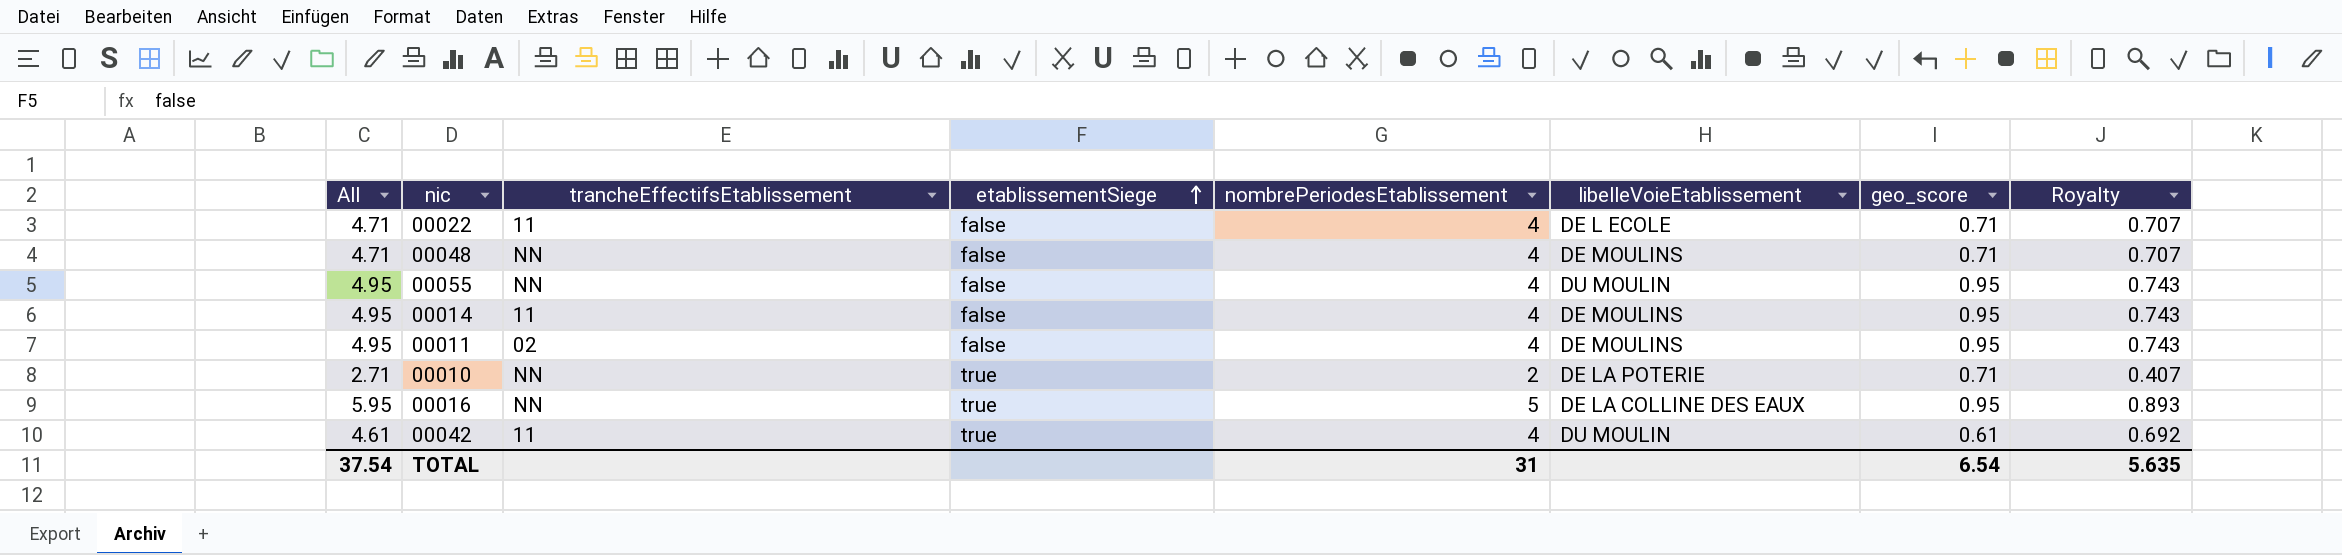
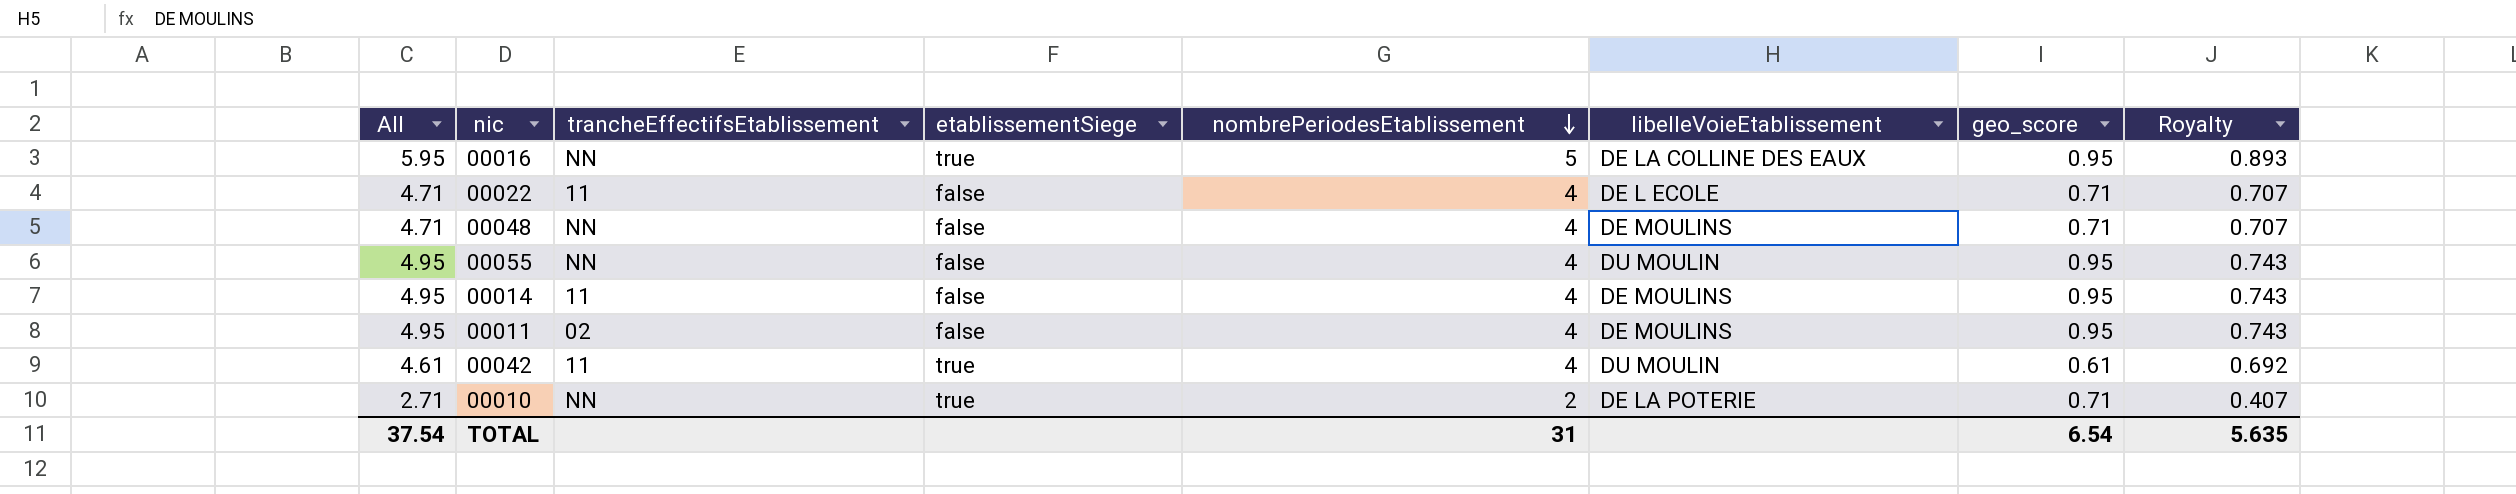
row order: etablissementSiege ascending -> nombrePeriodesEtablissement descending

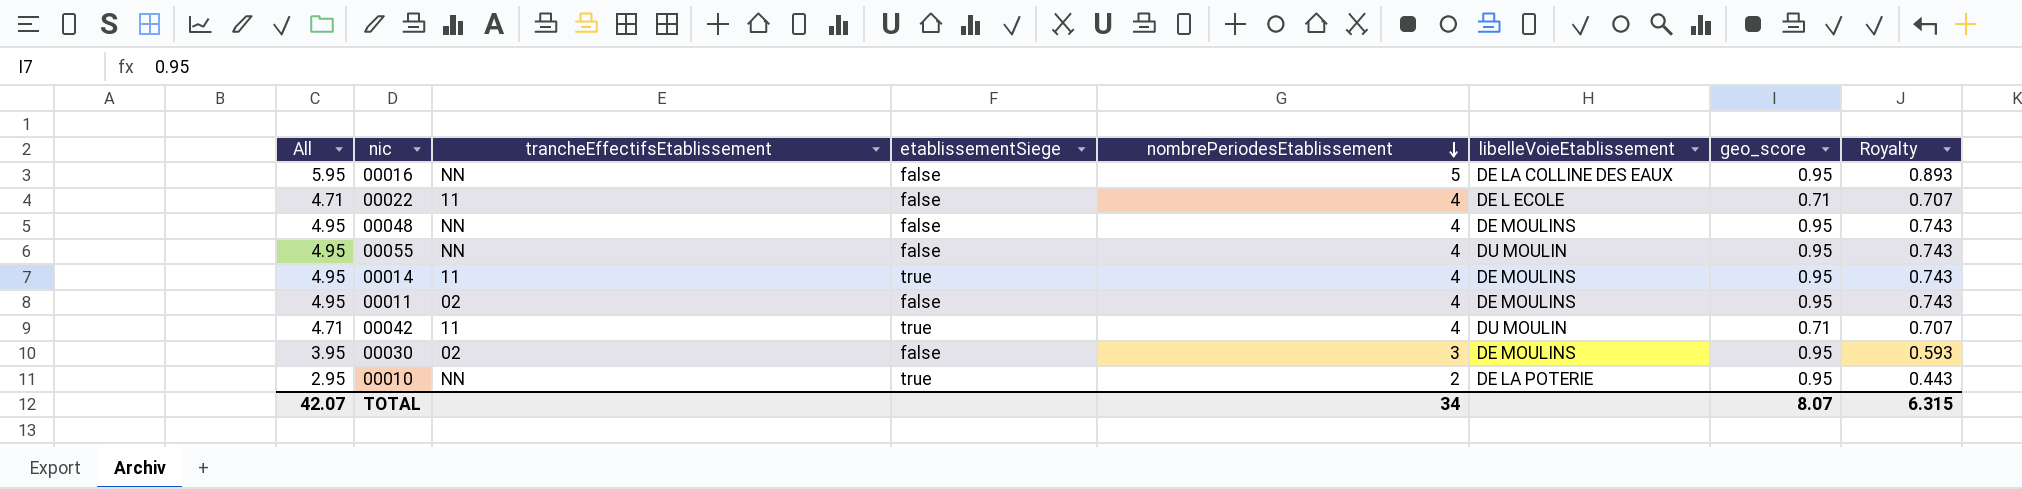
00016 | etablissementSiege: true -> false
00048 | All: 4.71 -> 4.95
00048 | geo_score: 0.71 -> 0.95
00048 | Royalty: 0.707 -> 0.743
00014 | etablissementSiege: false -> true
00042 | All: 4.61 -> 4.71
00042 | geo_score: 0.61 -> 0.71
00042 | Royalty: 0.692 -> 0.707
row 00030: none -> 3.95 | 02 | false | 3 | DE MOULINS | 0.95 | 0.593
00010 | All: 2.71 -> 2.95
00010 | geo_score: 0.71 -> 0.95
00010 | Royalty: 0.407 -> 0.443
TOTAL | All: 37.54 -> 42.07
TOTAL | nombrePeriodesEtablissement: 31 -> 34
TOTAL | geo_score: 6.54 -> 8.07
TOTAL | Royalty: 5.635 -> 6.315

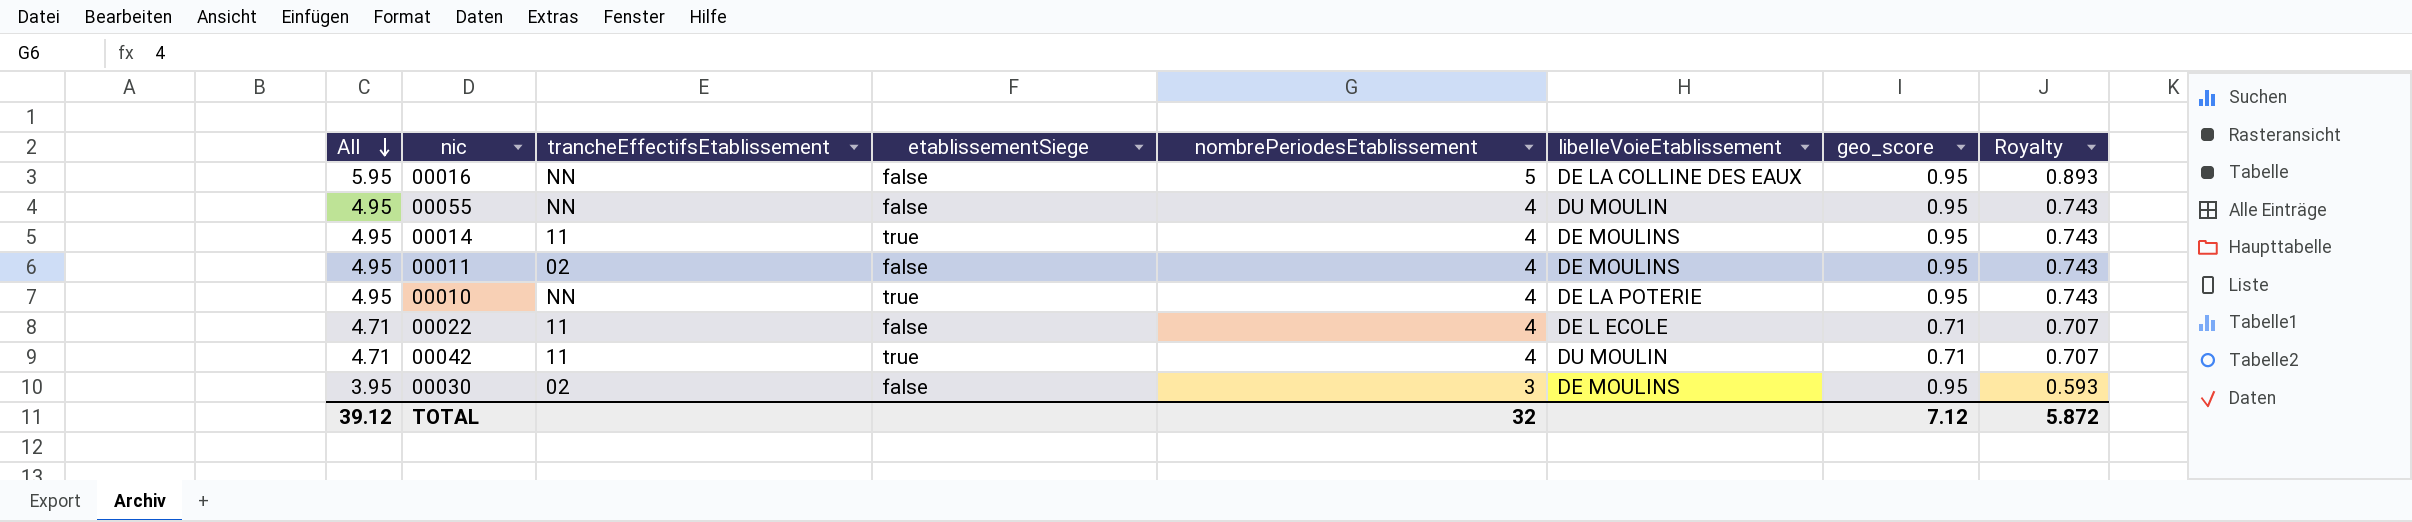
row order: nombrePeriodesEtablissement descending -> All descending
row 00048: 4.95 | NN | false | 4 | DE MOULINS | 0.95 | 0.743 -> none
00010 | All: 2.95 -> 4.95
00010 | nombrePeriodesEtablissement: 2 -> 4
00010 | Royalty: 0.443 -> 0.743
TOTAL | All: 42.07 -> 39.12
TOTAL | nombrePeriodesEtablissement: 34 -> 32
TOTAL | geo_score: 8.07 -> 7.12
TOTAL | Royalty: 6.315 -> 5.872

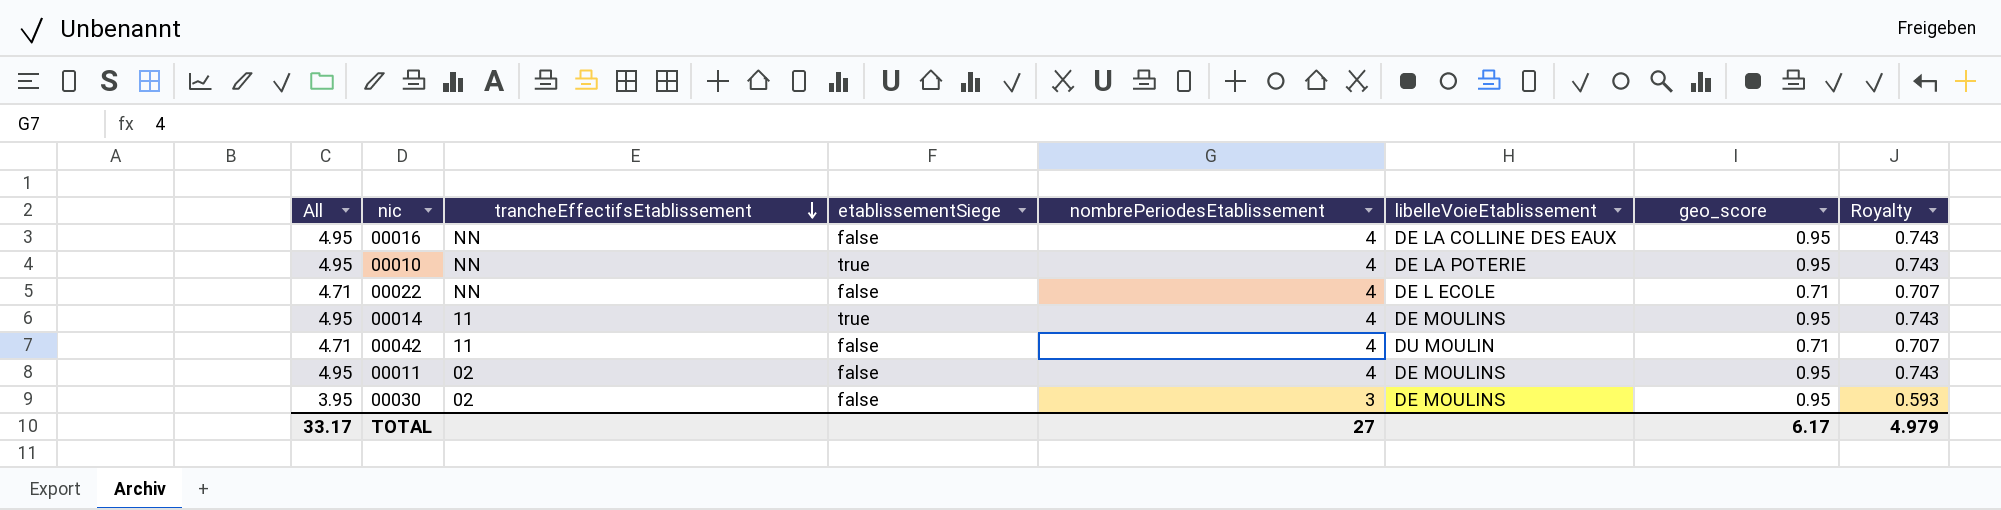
row order: All descending -> trancheEffectifsEtablissement descending
row 00055: 4.95 | NN | false | 4 | DU MOULIN | 0.95 | 0.743 -> none
00016 | All: 5.95 -> 4.95
00016 | nombrePeriodesEtablissement: 5 -> 4
00016 | Royalty: 0.893 -> 0.743
00022 | trancheEffectifsEtablissement: 11 -> NN
00042 | etablissementSiege: true -> false
TOTAL | All: 39.12 -> 33.17
TOTAL | nombrePeriodesEtablissement: 32 -> 27
TOTAL | geo_score: 7.12 -> 6.17
TOTAL | Royalty: 5.872 -> 4.979

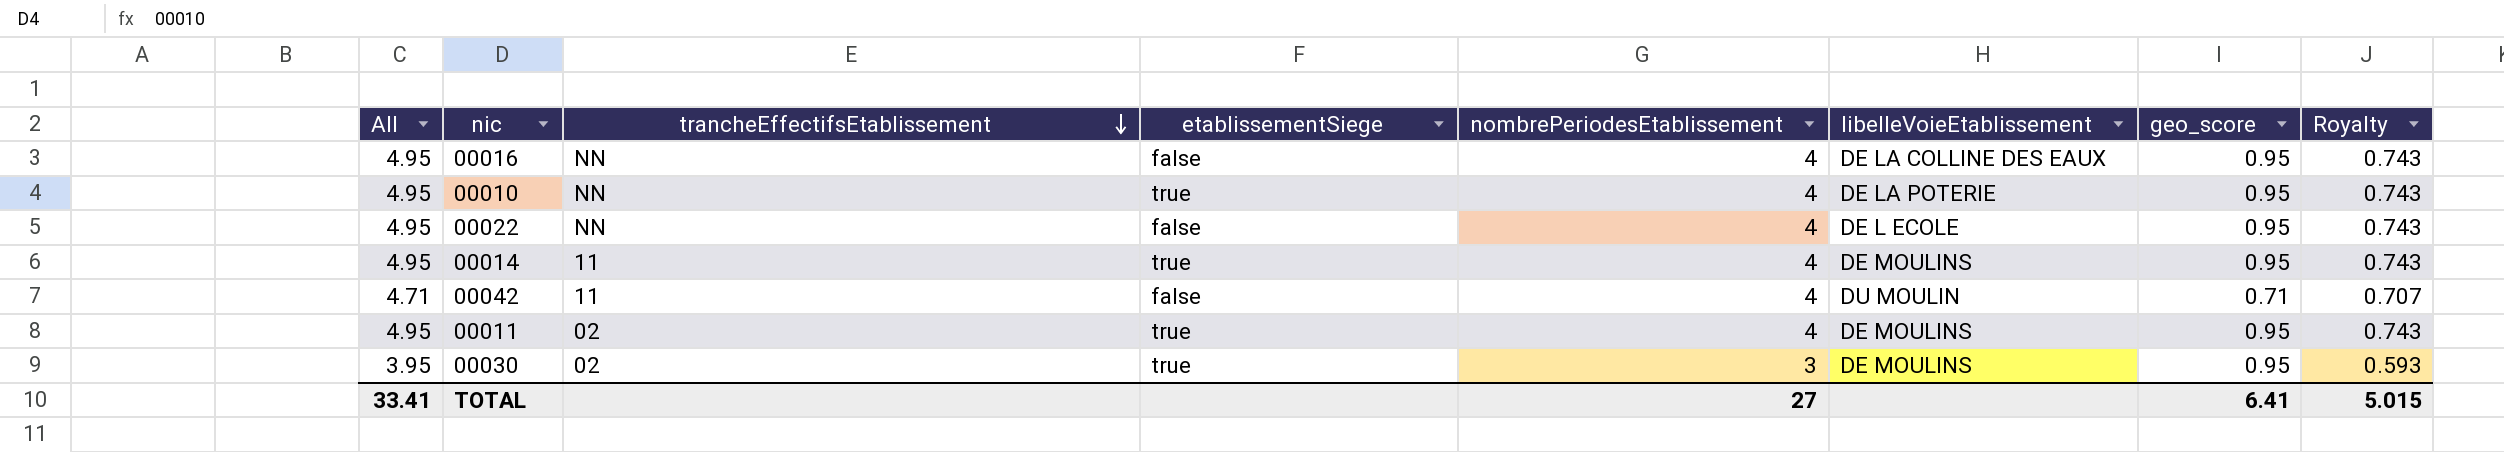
00022 | All: 4.71 -> 4.95
00022 | geo_score: 0.71 -> 0.95
00022 | Royalty: 0.707 -> 0.743
00011 | etablissementSiege: false -> true
00030 | etablissementSiege: false -> true
TOTAL | All: 33.17 -> 33.41
TOTAL | geo_score: 6.17 -> 6.41
TOTAL | Royalty: 4.979 -> 5.015

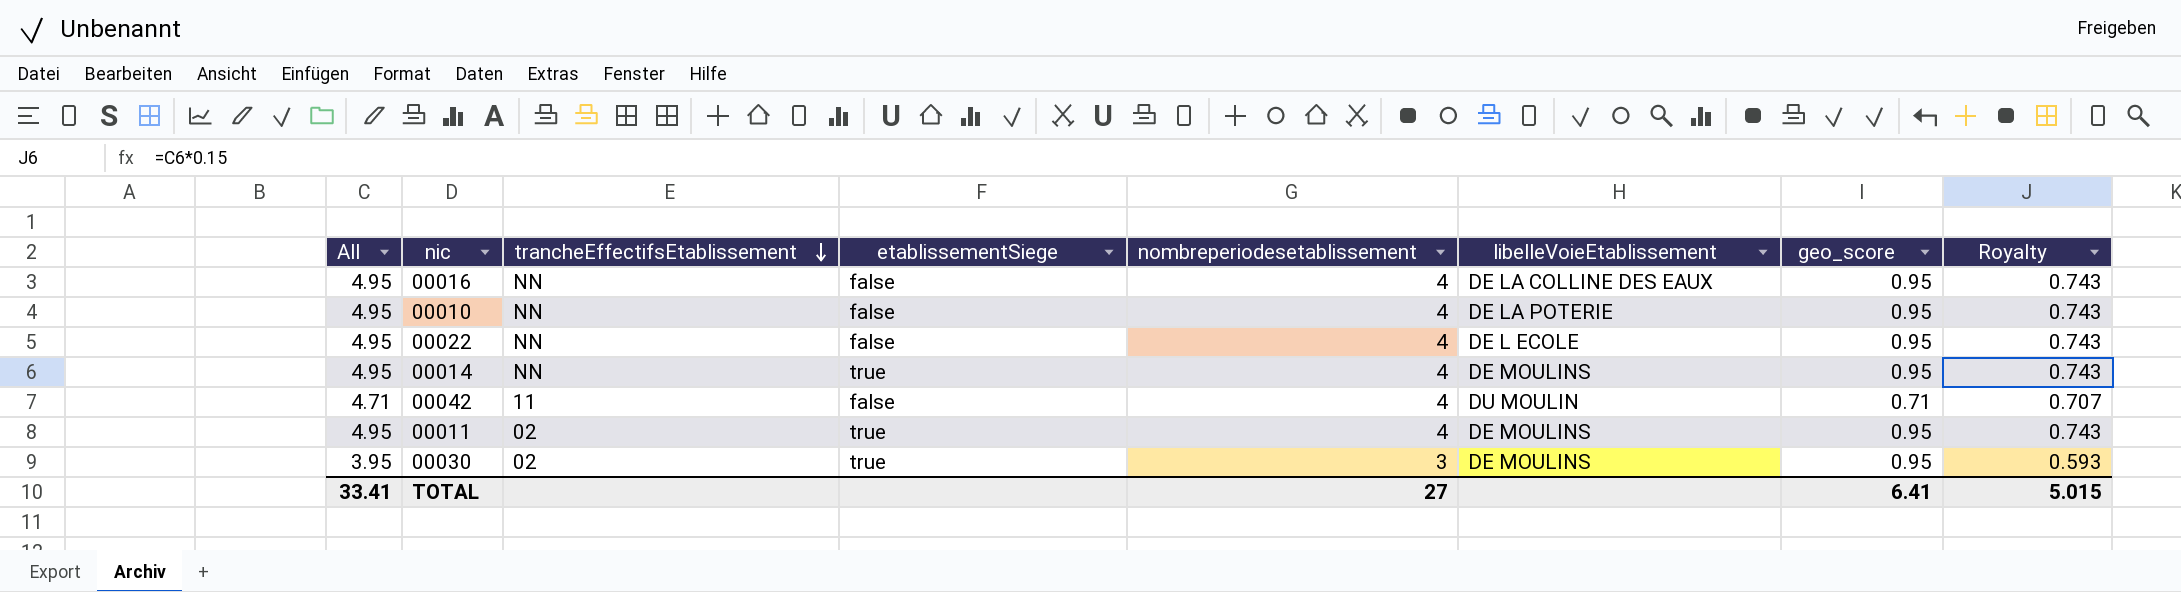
column name: nombrePeriodesEtablissement -> nombreperiodesetablissement
00010 | etablissementSiege: true -> false
00014 | trancheEffectifsEtablissement: 11 -> NN

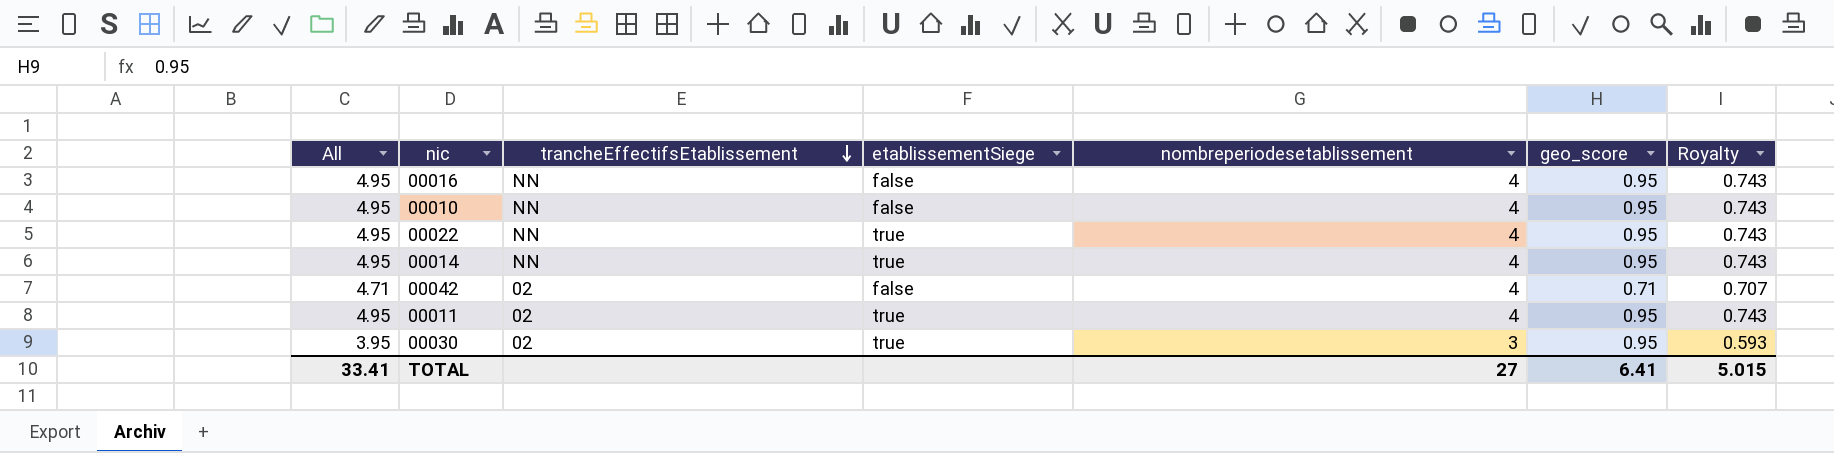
column libelleVoieEtablissement | position: 6 -> none
00022 | etablissementSiege: false -> true
00042 | trancheEffectifsEtablissement: 11 -> 02

